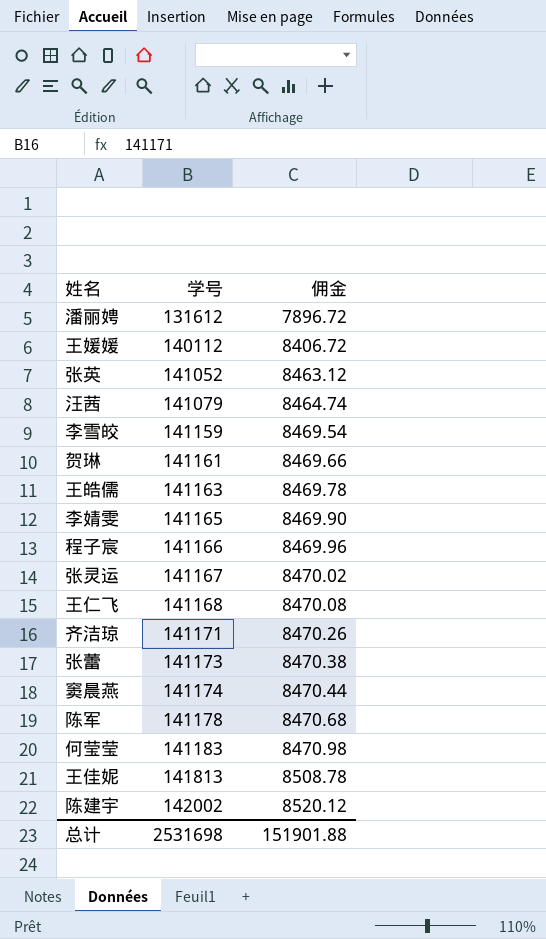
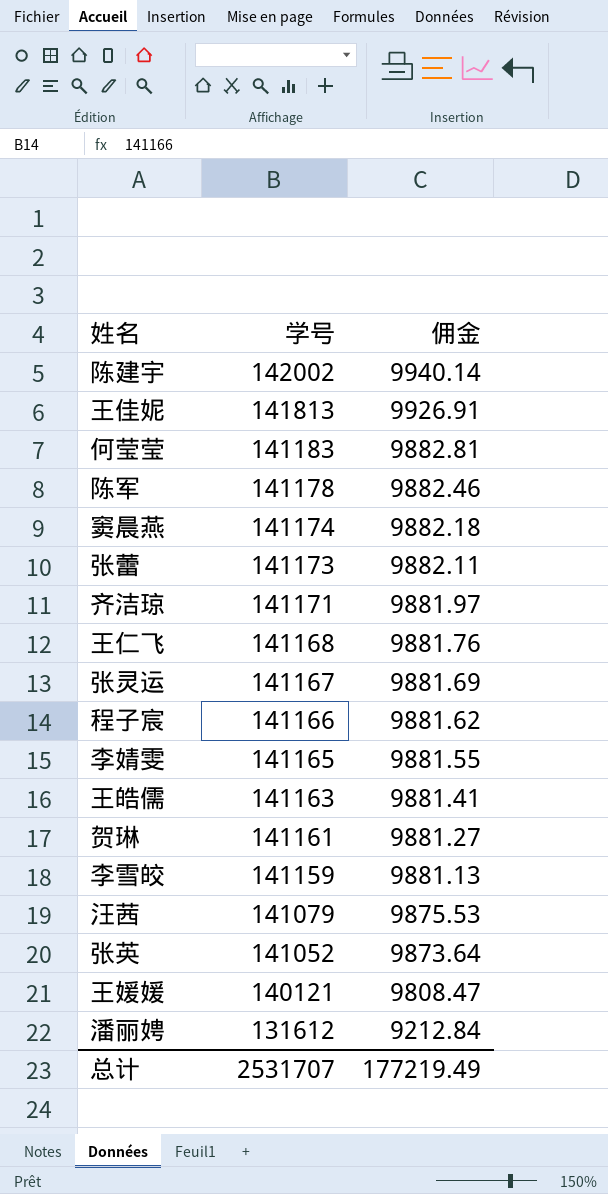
row order: 学号 ascending -> 学号 descending
column 佣金 | formula: [学号] * 0.06 -> [学号] * 0.07
王媛媛 | 学号: 140112 -> 140121
总计 | 学号: 2531698 -> 2531707
总计 | 佣金: 151901.88 -> 177219.49

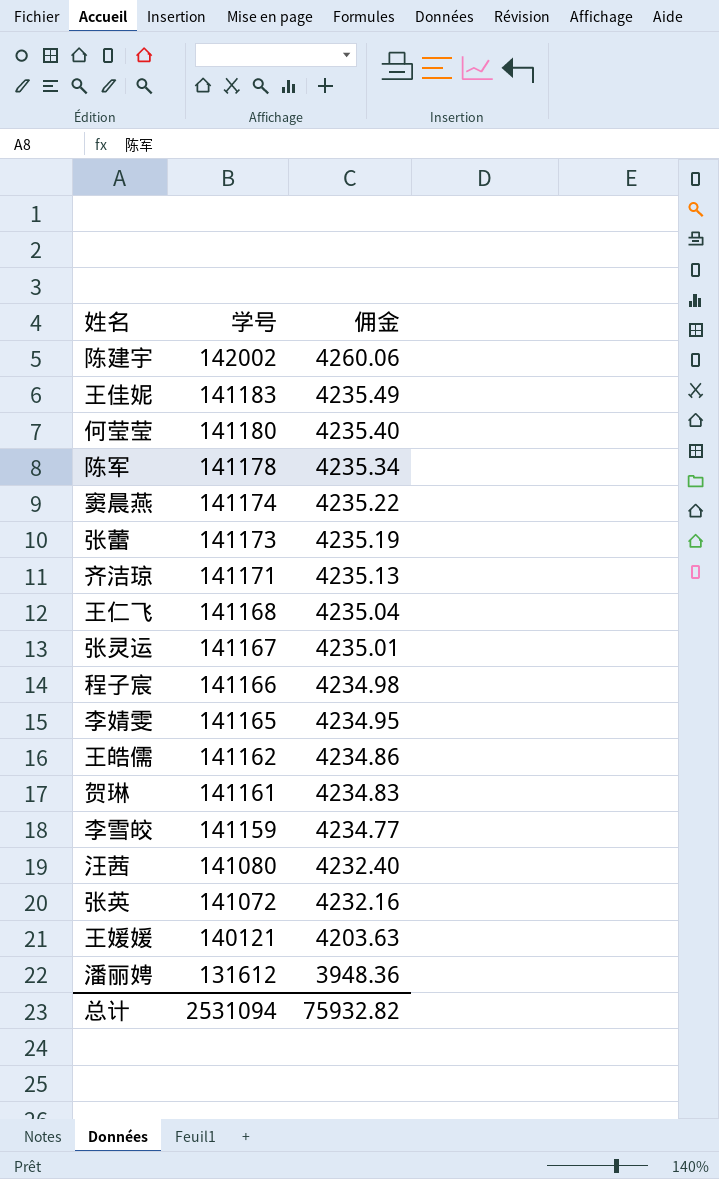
column 佣金 | formula: [学号] * 0.07 -> [学号] * 0.03
王佳妮 | 学号: 141813 -> 141183
何莹莹 | 学号: 141183 -> 141180
王皓儒 | 学号: 141163 -> 141162
汪茜 | 学号: 141079 -> 141080
张英 | 学号: 141052 -> 141072
总计 | 学号: 2531707 -> 2531094
总计 | 佣金: 177219.49 -> 75932.82

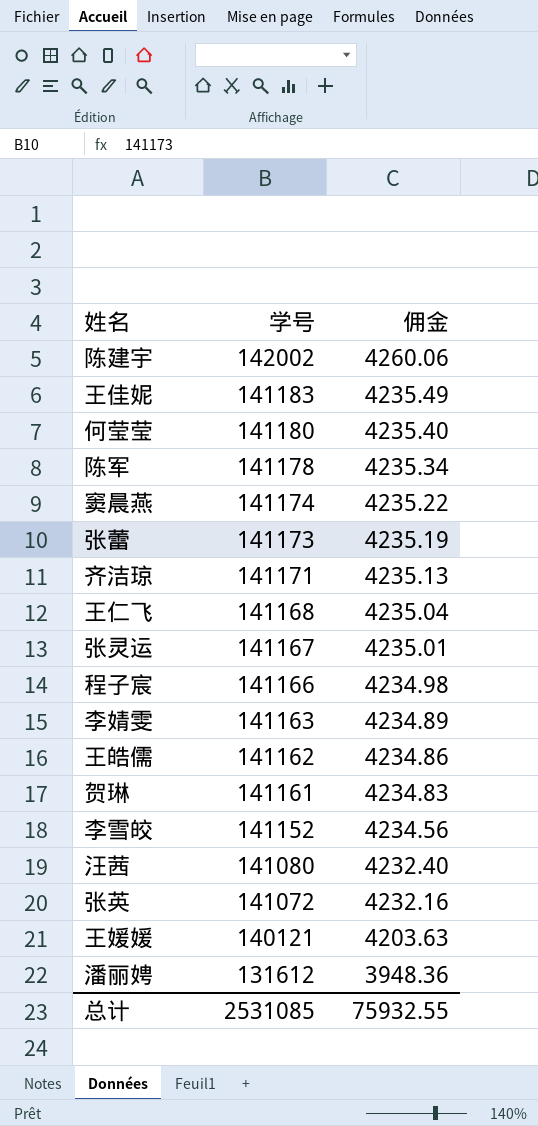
李婧雯 | 学号: 141165 -> 141163
李婧雯 | 佣金: 4234.95 -> 4234.89
李雪皎 | 学号: 141159 -> 141152
李雪皎 | 佣金: 4234.77 -> 4234.56
总计 | 学号: 2531094 -> 2531085
总计 | 佣金: 75932.82 -> 75932.55

